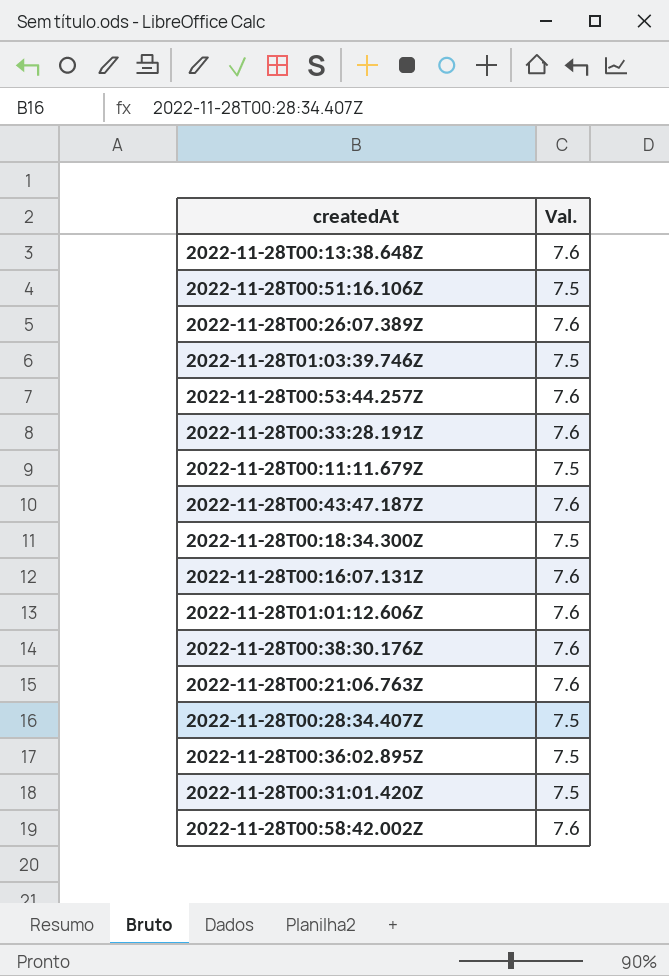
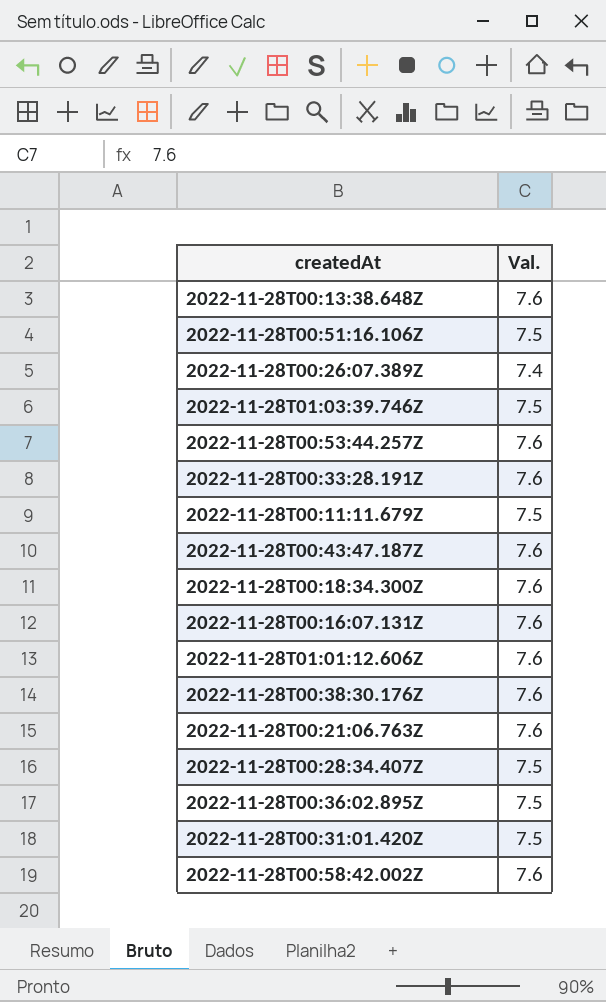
2022-11-28T00:26:07.389Z | Val.: 7.6 -> 7.4
2022-11-28T00:18:34.300Z | Val.: 7.5 -> 7.6

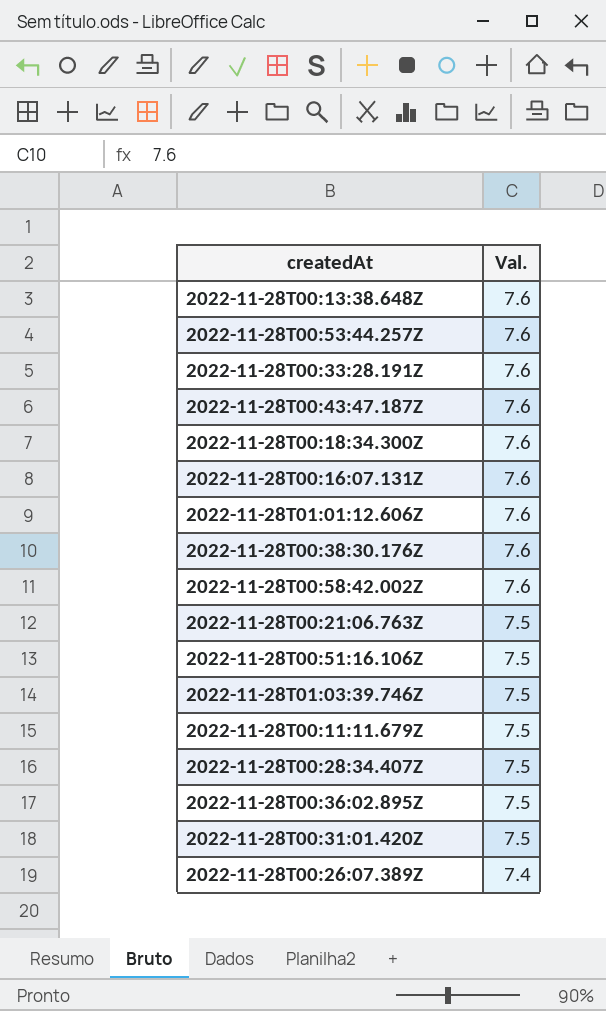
row order: none -> Val. descending
2022-11-28T00:21:06.763Z | Val.: 7.6 -> 7.5

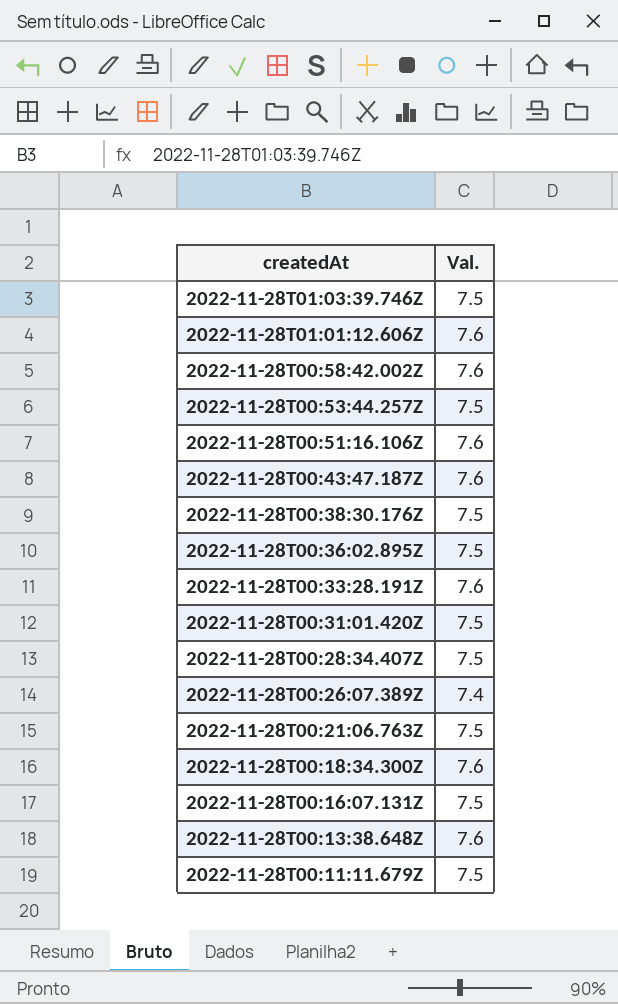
row order: Val. descending -> createdAt descending
2022-11-28T00:53:44.257Z | Val.: 7.6 -> 7.5
2022-11-28T00:51:16.106Z | Val.: 7.5 -> 7.6
2022-11-28T00:38:30.176Z | Val.: 7.6 -> 7.5
2022-11-28T00:16:07.131Z | Val.: 7.6 -> 7.5

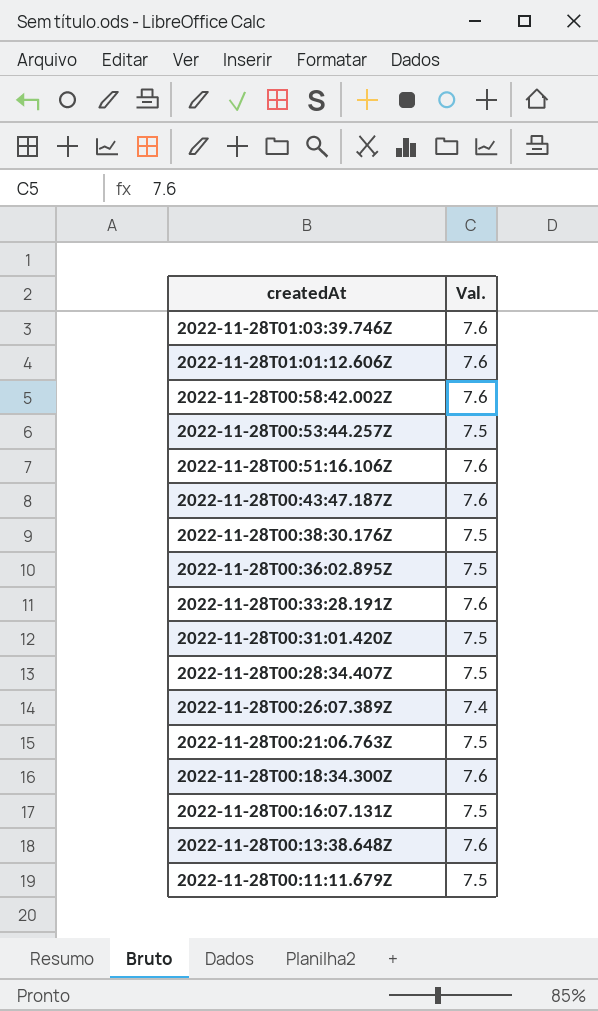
2022-11-28T01:03:39.746Z | Val.: 7.5 -> 7.6

